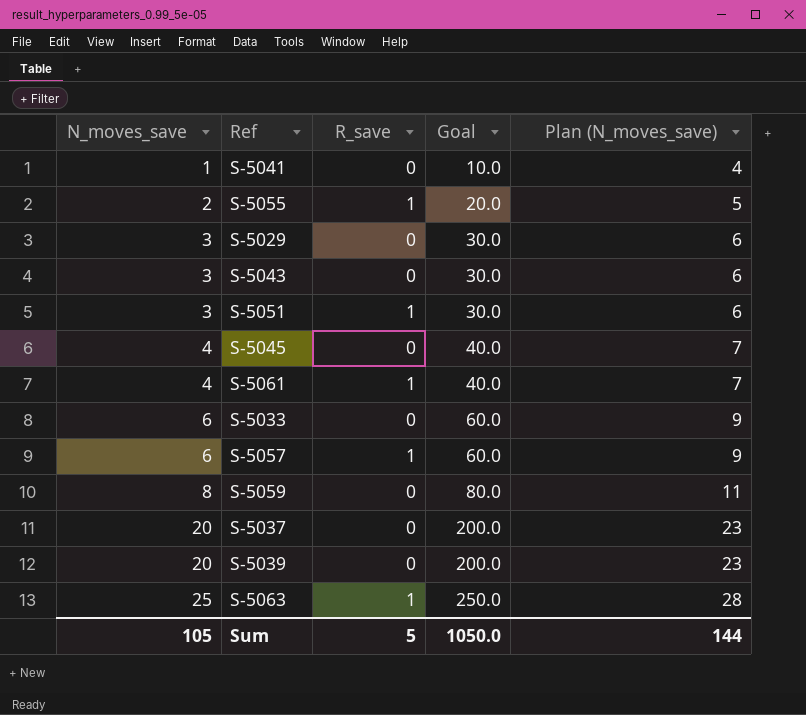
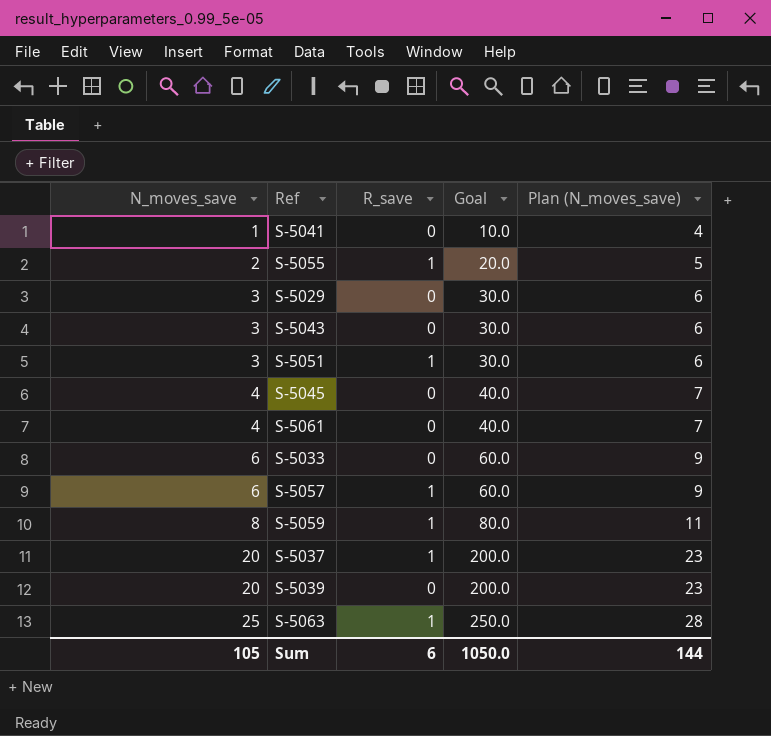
S-5061 | R_save: 1 -> 0
S-5059 | R_save: 0 -> 1
S-5037 | R_save: 0 -> 1
Sum | R_save: 5 -> 6

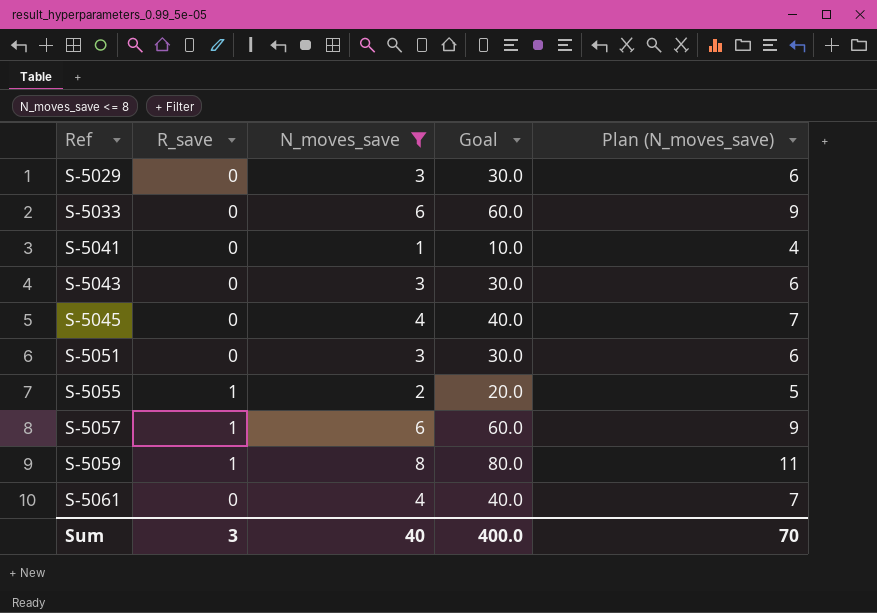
filter: none -> N_moves_save <= 8
row order: N_moves_save ascending -> Ref ascending
column N_moves_save | position: 1 -> 3
S-5051 | R_save: 1 -> 0
Sum | R_save: 6 -> 3
Sum | N_moves_save: 105 -> 40
Sum | Goal: 1050.0 -> 400.0
Sum | Plan (N_moves_save): 144 -> 70

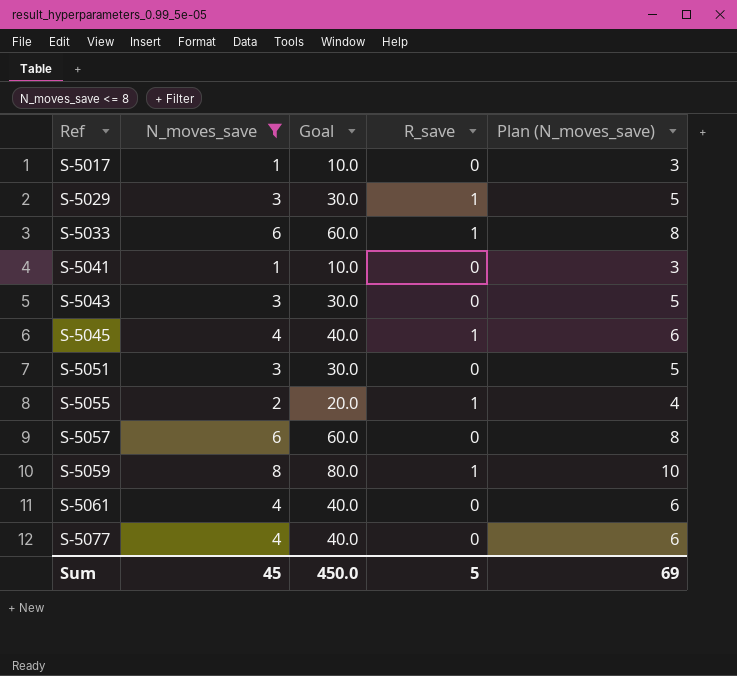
column R_save | position: 2 -> 4
column Plan (N_moves_save) | formula: [N_moves_save] + 3 -> [N_moves_save] + 2
row S-5017: none -> 1 | 10.0 | 0 | 3
S-5029 | R_save: 0 -> 1
S-5033 | R_save: 0 -> 1
S-5045 | R_save: 0 -> 1
S-5057 | R_save: 1 -> 0
row S-5077: none -> 4 | 40.0 | 0 | 6
Sum | N_moves_save: 40 -> 45
Sum | Goal: 400.0 -> 450.0
Sum | R_save: 3 -> 5
Sum | Plan (N_moves_save): 70 -> 69

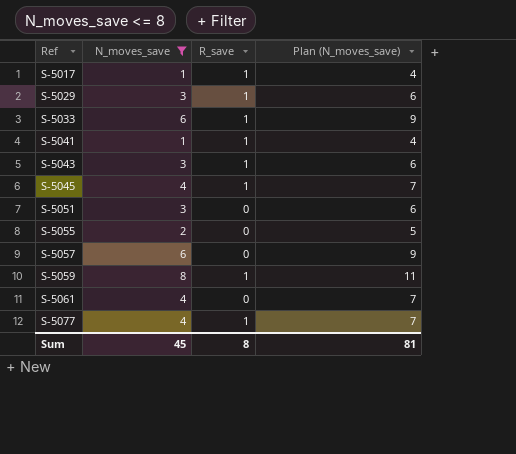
column Goal | formula: [N_moves_save] * 10 -> none
column Plan (N_moves_save) | formula: [N_moves_save] + 2 -> [N_moves_save] + 3
S-5017 | R_save: 0 -> 1
S-5041 | R_save: 0 -> 1
S-5043 | R_save: 0 -> 1
S-5055 | R_save: 1 -> 0
S-5077 | R_save: 0 -> 1
Sum | R_save: 5 -> 8
Sum | Plan (N_moves_save): 69 -> 81

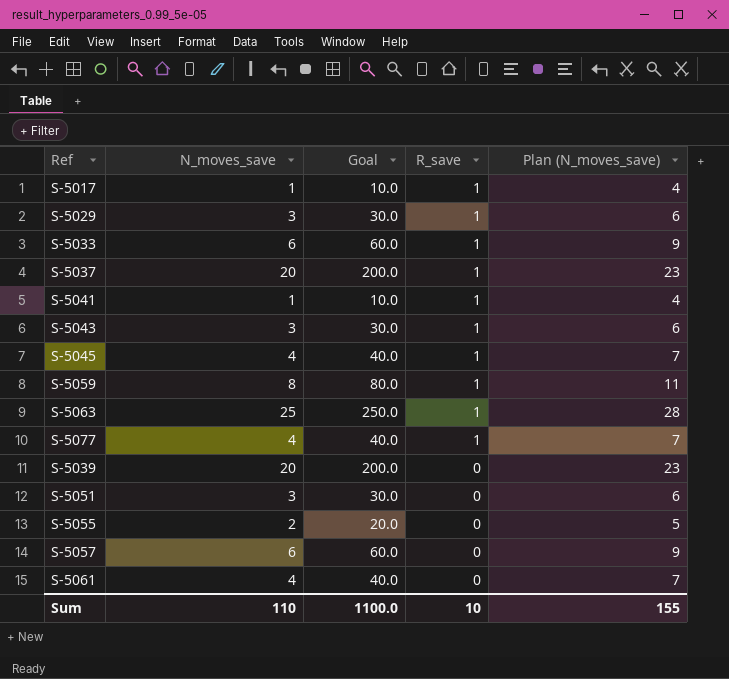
filter: N_moves_save <= 8 -> none
row order: Ref ascending -> R_save descending
column Goal | formula: none -> [N_moves_save] * 10
Sum | N_moves_save: 45 -> 110
Sum | R_save: 8 -> 10
Sum | Plan (N_moves_save): 81 -> 155

